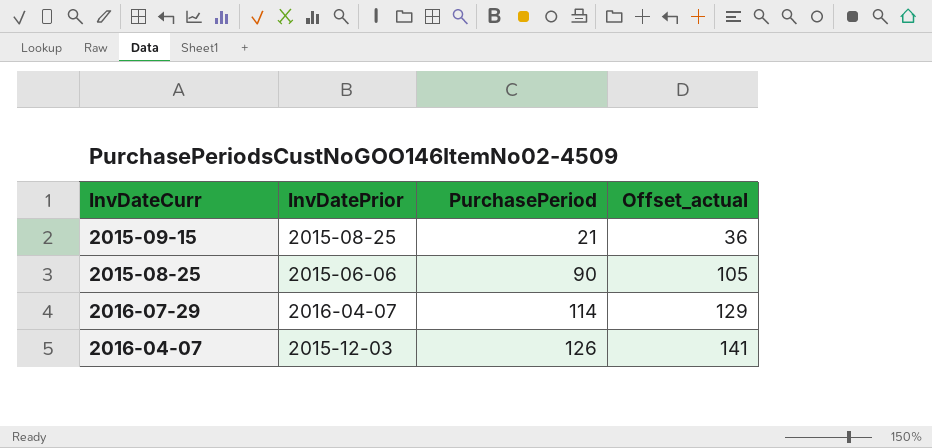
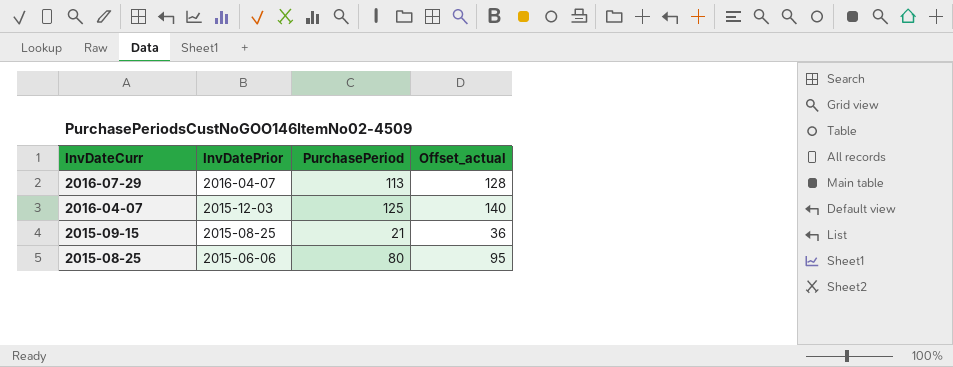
row order: PurchasePeriod ascending -> InvDateCurr descending
2016-07-29 | PurchasePeriod: 114 -> 113
2016-07-29 | Offset_actual: 129 -> 128
2016-04-07 | PurchasePeriod: 126 -> 125
2016-04-07 | Offset_actual: 141 -> 140
2015-08-25 | PurchasePeriod: 90 -> 80
2015-08-25 | Offset_actual: 105 -> 95

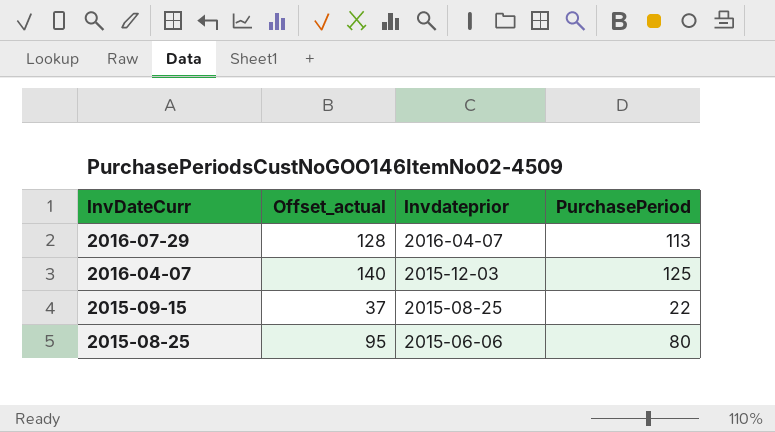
column Offset_actual | position: 4 -> 2
column name: InvDatePrior -> Invdateprior
2015-09-15 | Offset_actual: 36 -> 37
2015-09-15 | PurchasePeriod: 21 -> 22

